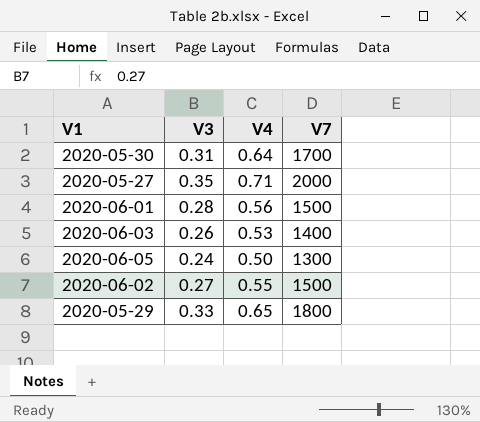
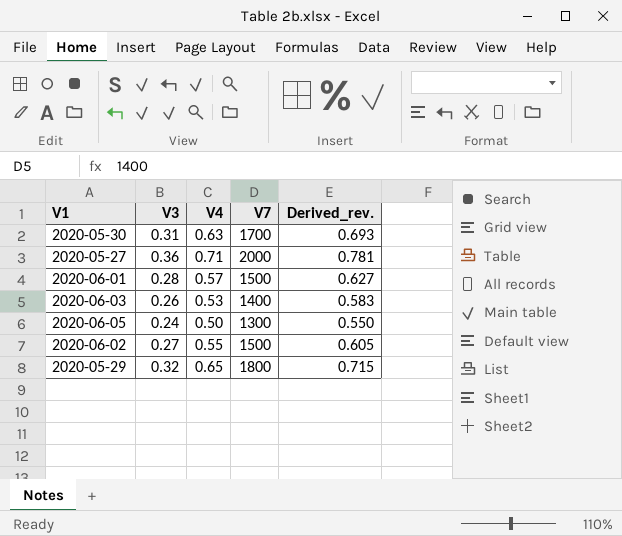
column Derived_rev. | formula: none -> [V4] * 1.1
2020-05-30 | V4: 0.64 -> 0.63
2020-05-27 | V3: 0.35 -> 0.36
2020-06-01 | V4: 0.56 -> 0.57
2020-05-29 | V3: 0.33 -> 0.32

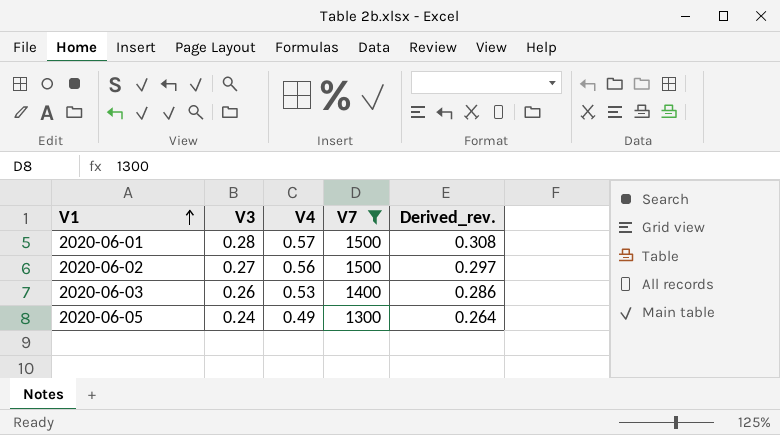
filter: none -> V7 <= 1500
row order: none -> V1 ascending
column Derived_rev. | formula: [V4] * 1.1 -> [V3] * 1.1
2020-06-02 | V4: 0.55 -> 0.56
2020-06-05 | V4: 0.50 -> 0.49

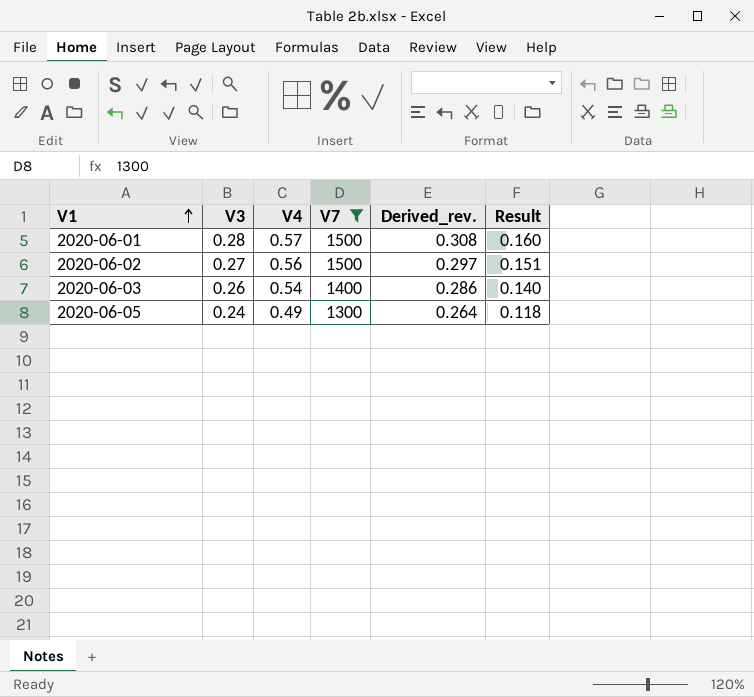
column Result | formula: none -> [V3] * [V4]
2020-06-03 | V4: 0.53 -> 0.54

